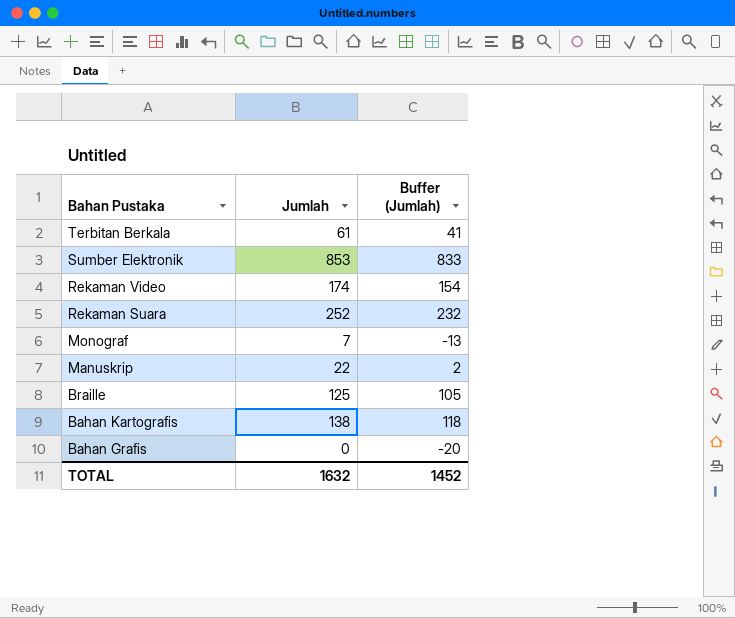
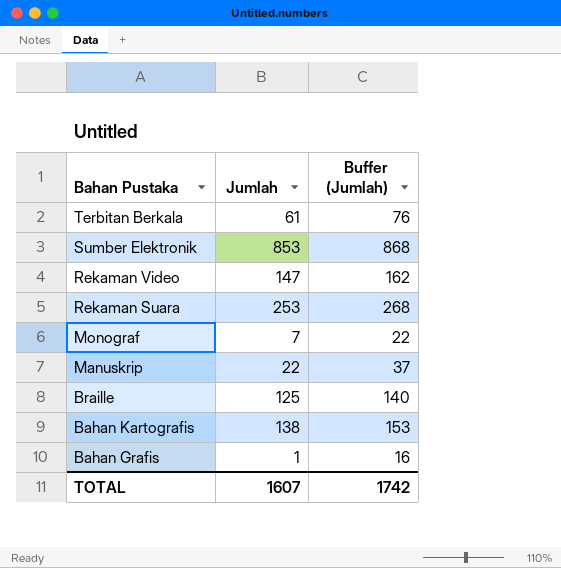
column Buffer (Jumlah) | formula: [Jumlah] - 20 -> [Jumlah] + 15
Rekaman Video | Jumlah: 174 -> 147
Rekaman Suara | Jumlah: 252 -> 253
Bahan Grafis | Jumlah: 0 -> 1
TOTAL | Jumlah: 1632 -> 1607
TOTAL | Buffer (Jumlah): 1452 -> 1742

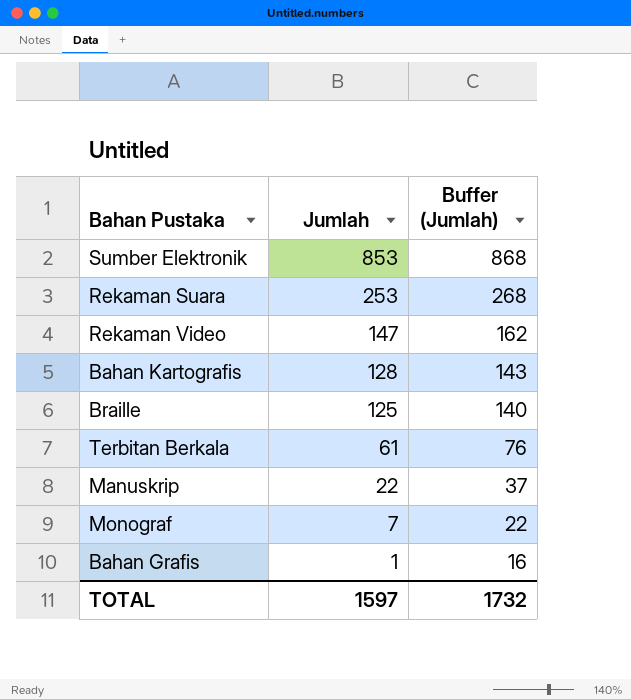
row order: Bahan Pustaka descending -> Jumlah descending
Bahan Kartografis | Jumlah: 138 -> 128
Bahan Kartografis | Buffer (Jumlah): 153 -> 143
TOTAL | Jumlah: 1607 -> 1597
TOTAL | Buffer (Jumlah): 1742 -> 1732

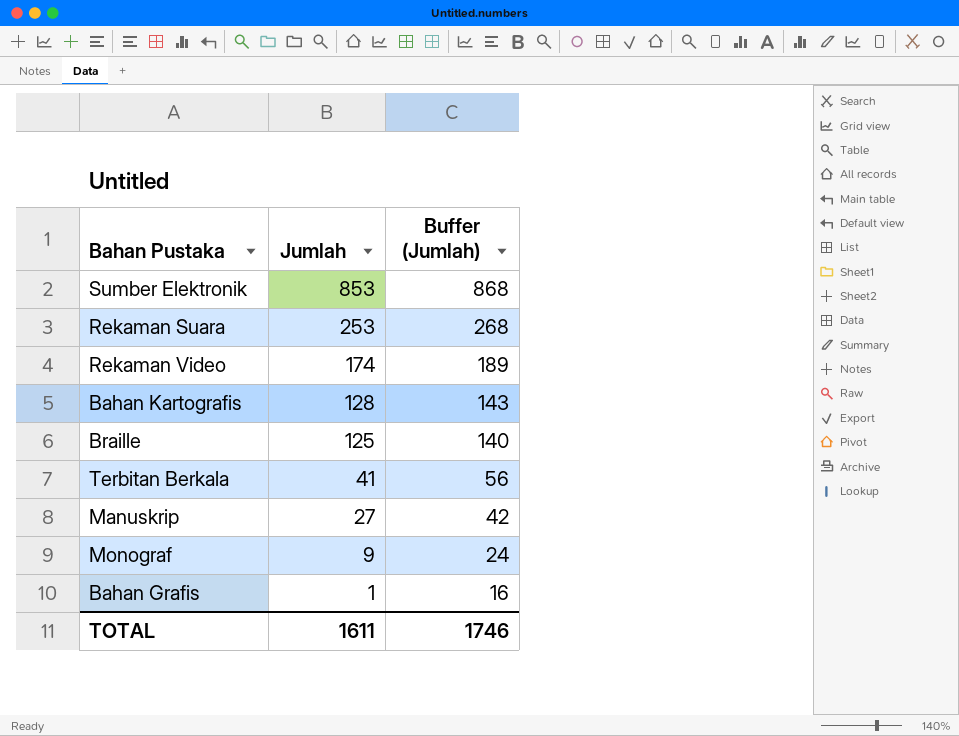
Rekaman Video | Jumlah: 147 -> 174
Rekaman Video | Buffer (Jumlah): 162 -> 189
Terbitan Berkala | Jumlah: 61 -> 41
Terbitan Berkala | Buffer (Jumlah): 76 -> 56
Manuskrip | Jumlah: 22 -> 27
Manuskrip | Buffer (Jumlah): 37 -> 42
Monograf | Jumlah: 7 -> 9
Monograf | Buffer (Jumlah): 22 -> 24
TOTAL | Jumlah: 1597 -> 1611
TOTAL | Buffer (Jumlah): 1732 -> 1746

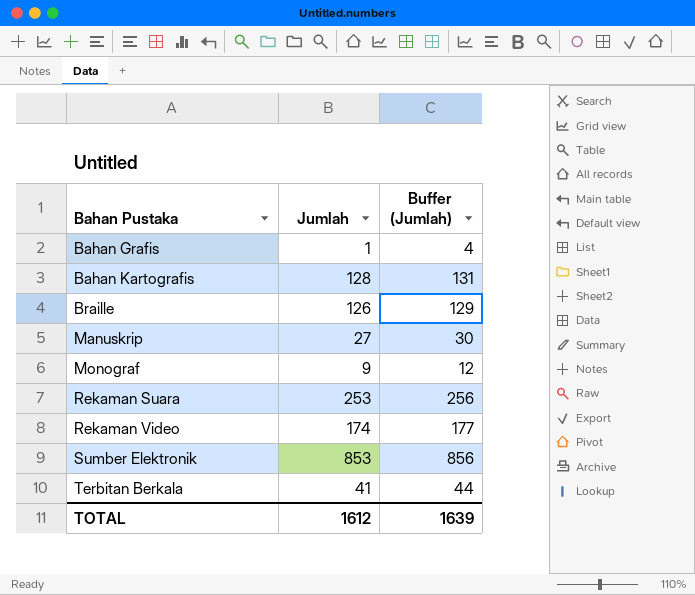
row order: Jumlah descending -> Bahan Pustaka ascending
column Buffer (Jumlah) | formula: [Jumlah] + 15 -> [Jumlah] + 3
Braille | Jumlah: 125 -> 126
TOTAL | Jumlah: 1611 -> 1612
TOTAL | Buffer (Jumlah): 1746 -> 1639

